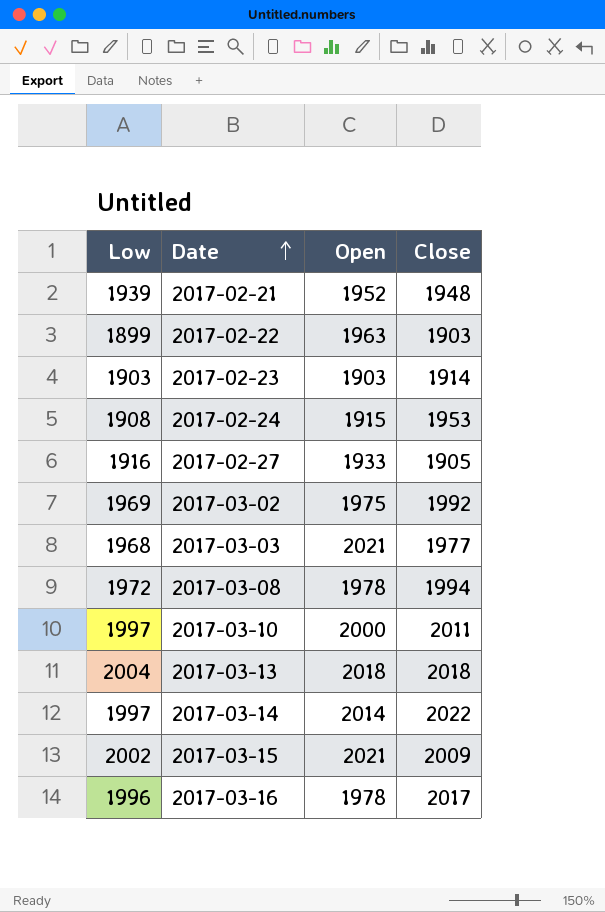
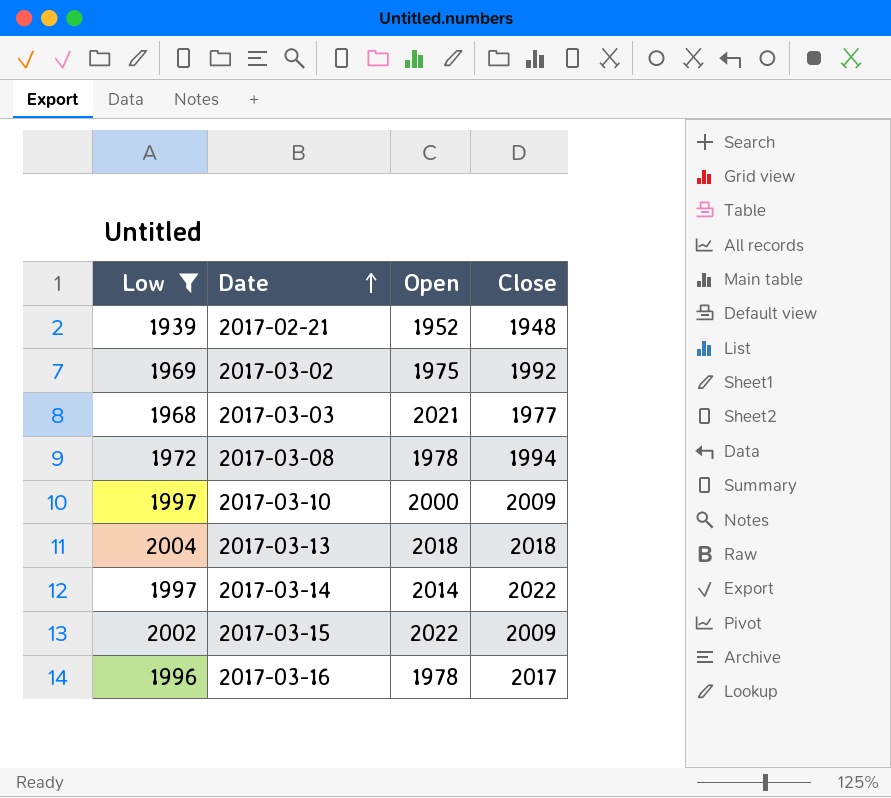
filter: none -> Low >= 1939
2017-03-10 | Close: 2011 -> 2009
2017-03-15 | Open: 2021 -> 2022

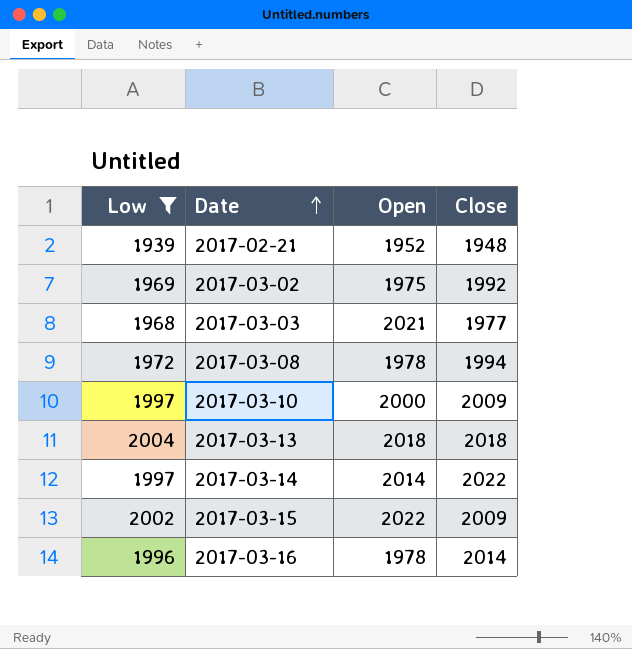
2017-03-16 | Close: 2017 -> 2014

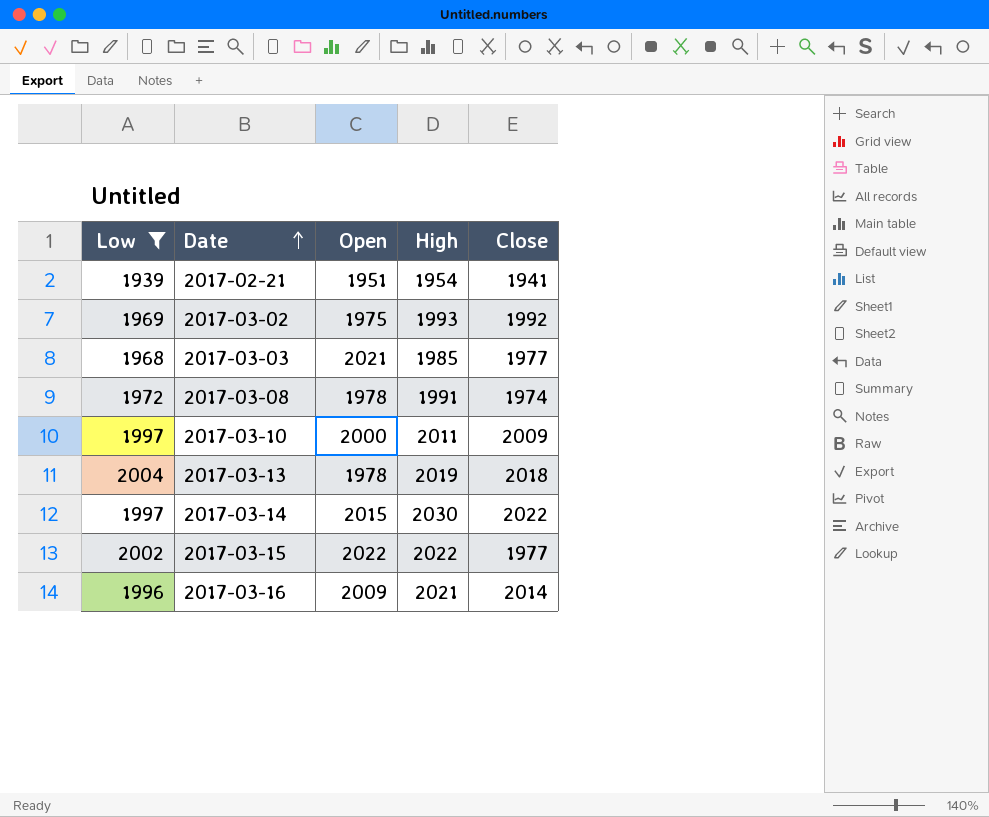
column High | position: none -> 4
2017-02-21 | Open: 1952 -> 1951
2017-02-21 | Close: 1948 -> 1941
2017-03-08 | Close: 1994 -> 1974
2017-03-13 | Open: 2018 -> 1978
2017-03-14 | Open: 2014 -> 2015
2017-03-15 | Close: 2009 -> 1977
2017-03-16 | Open: 1978 -> 2009

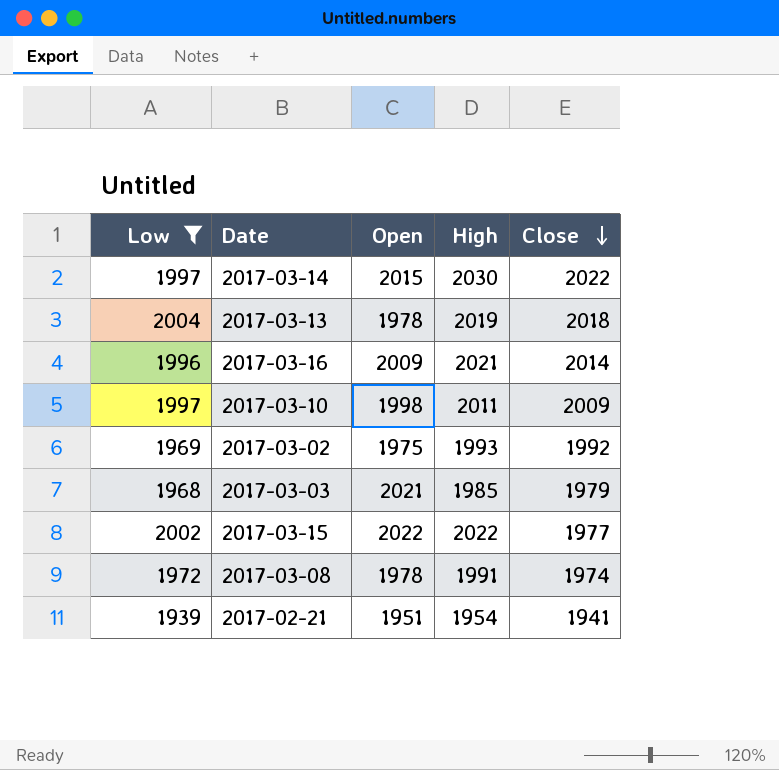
row order: Date ascending -> Close descending
2017-03-10 | Open: 2000 -> 1998
2017-03-03 | Close: 1977 -> 1979

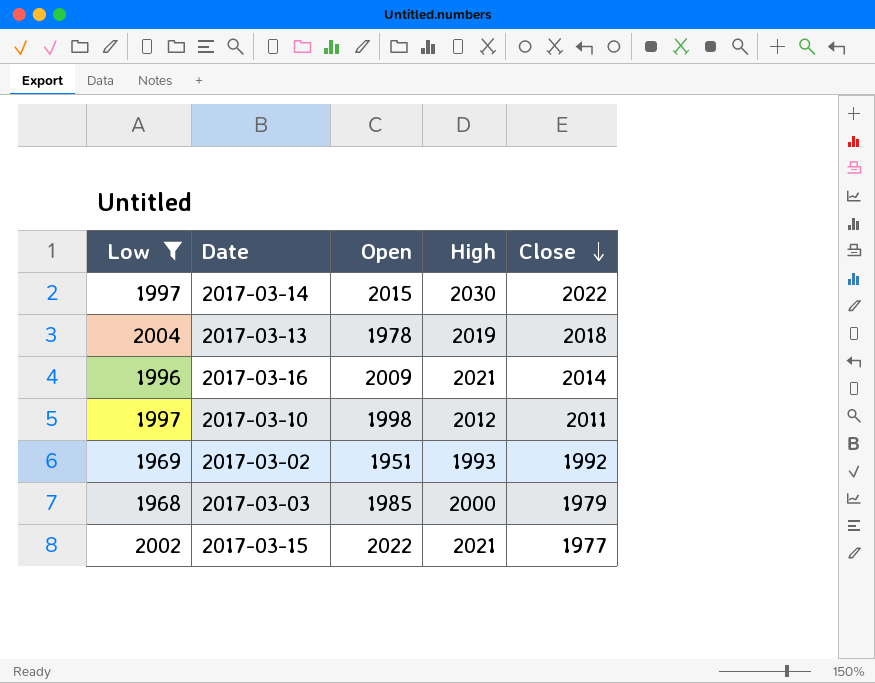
row 2017-03-08: 1972 | 1978 | 1991 | 1974 -> none
row 2017-02-21: 1939 | 1951 | 1954 | 1941 -> none
2017-03-10 | High: 2011 -> 2012
2017-03-10 | Close: 2009 -> 2011
2017-03-02 | Open: 1975 -> 1951
2017-03-03 | Open: 2021 -> 1985
2017-03-03 | High: 1985 -> 2000
2017-03-15 | High: 2022 -> 2021

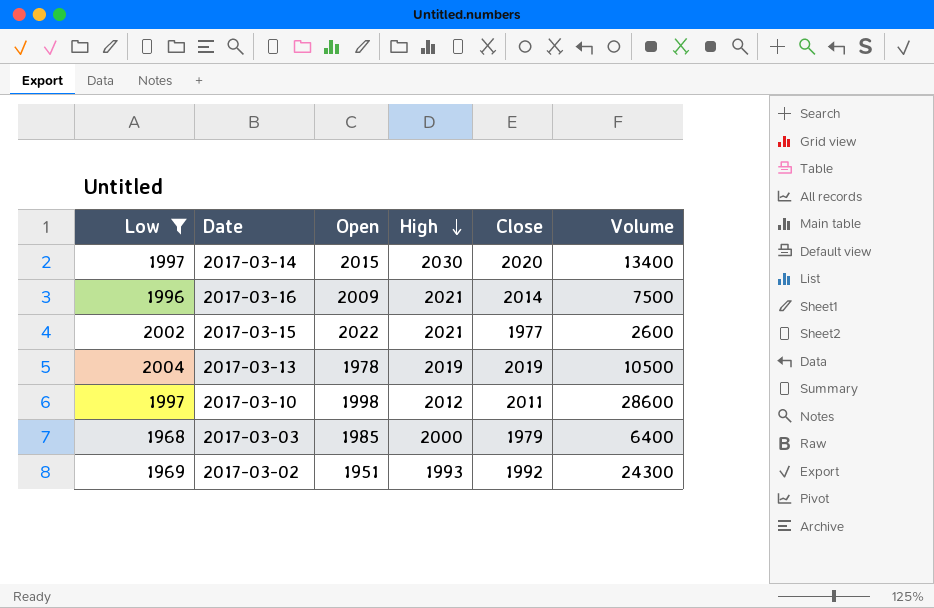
row order: Close descending -> High descending
column Volume | position: none -> 6
2017-03-14 | Close: 2022 -> 2020
2017-03-13 | Close: 2018 -> 2019

